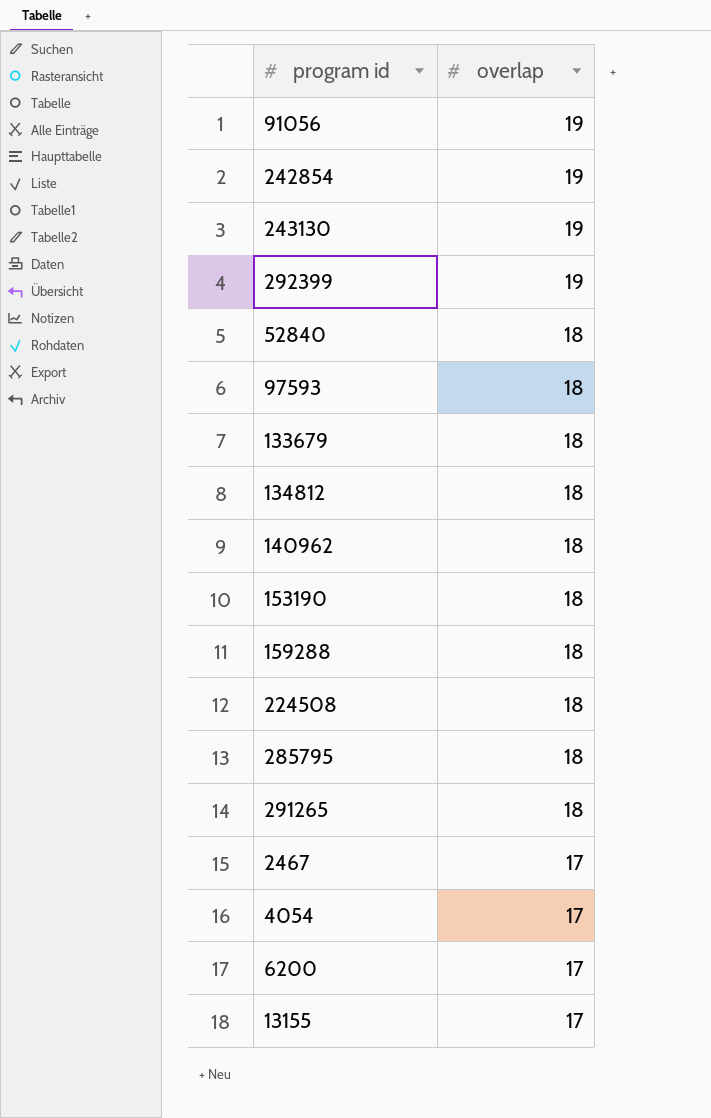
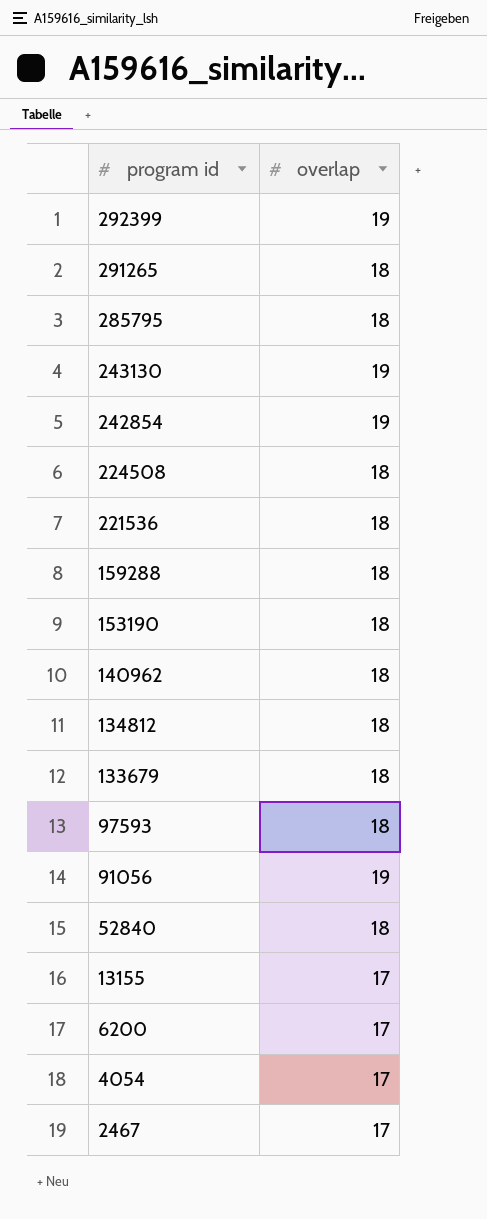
row order: overlap descending -> program id descending
row 221536: none -> 18

